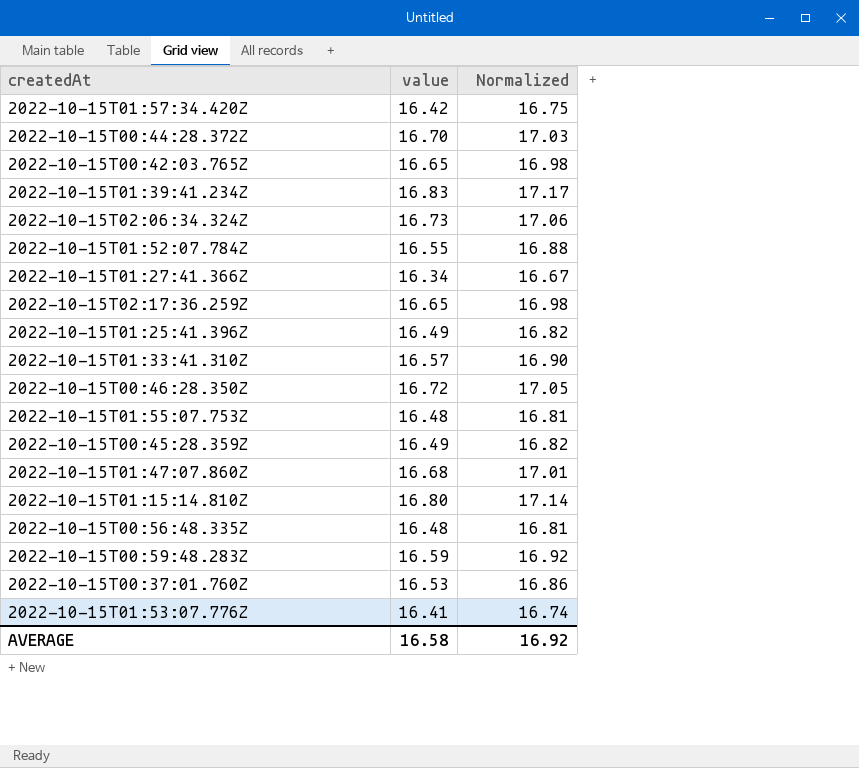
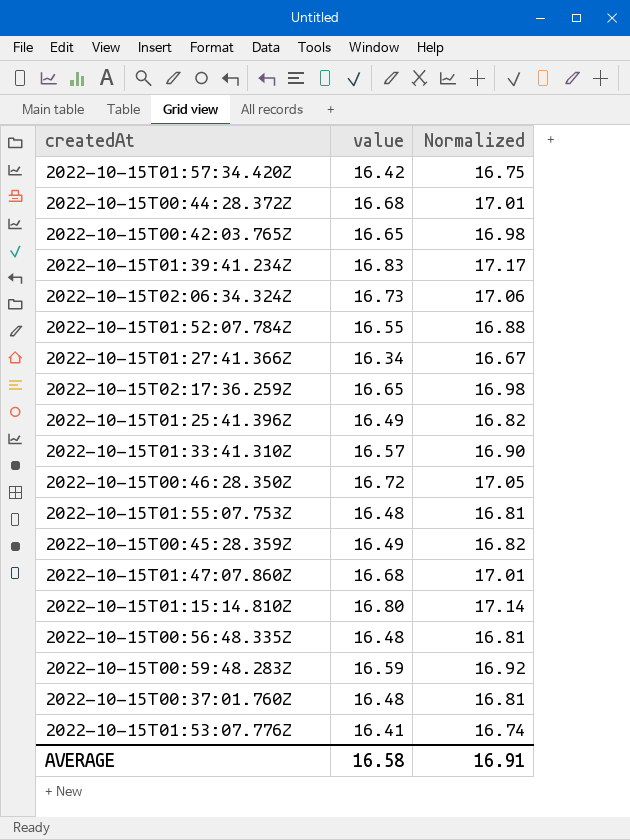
2022-10-15T00:44:28.372Z | value: 16.70 -> 16.68
2022-10-15T00:44:28.372Z | Normalized: 17.03 -> 17.01
2022-10-15T00:37:01.760Z | value: 16.53 -> 16.48
2022-10-15T00:37:01.760Z | Normalized: 16.86 -> 16.81
AVERAGE | Normalized: 16.92 -> 16.91

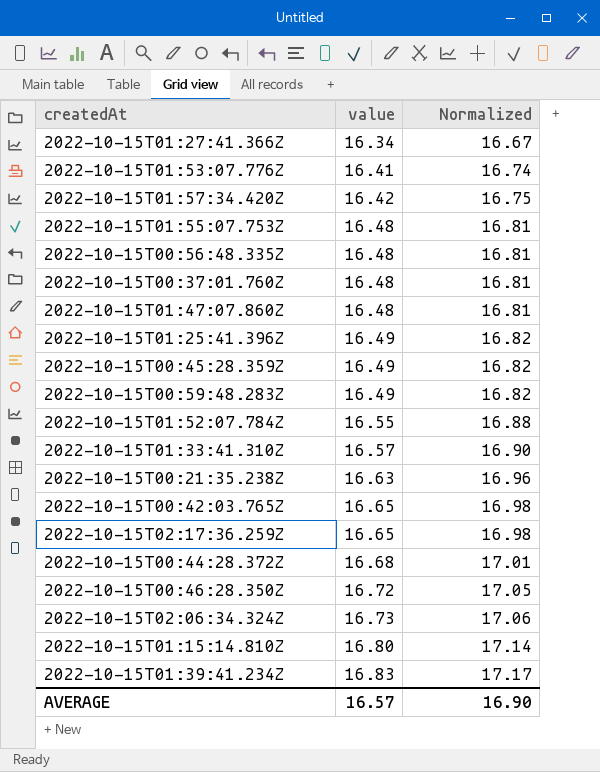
row order: none -> value ascending
2022-10-15T01:47:07.860Z | value: 16.68 -> 16.48
2022-10-15T01:47:07.860Z | Normalized: 17.01 -> 16.81
2022-10-15T00:59:48.283Z | value: 16.59 -> 16.49
2022-10-15T00:59:48.283Z | Normalized: 16.92 -> 16.82
row 2022-10-15T00:21:35.238Z: none -> 16.63 | 16.96
AVERAGE | value: 16.58 -> 16.57
AVERAGE | Normalized: 16.91 -> 16.90

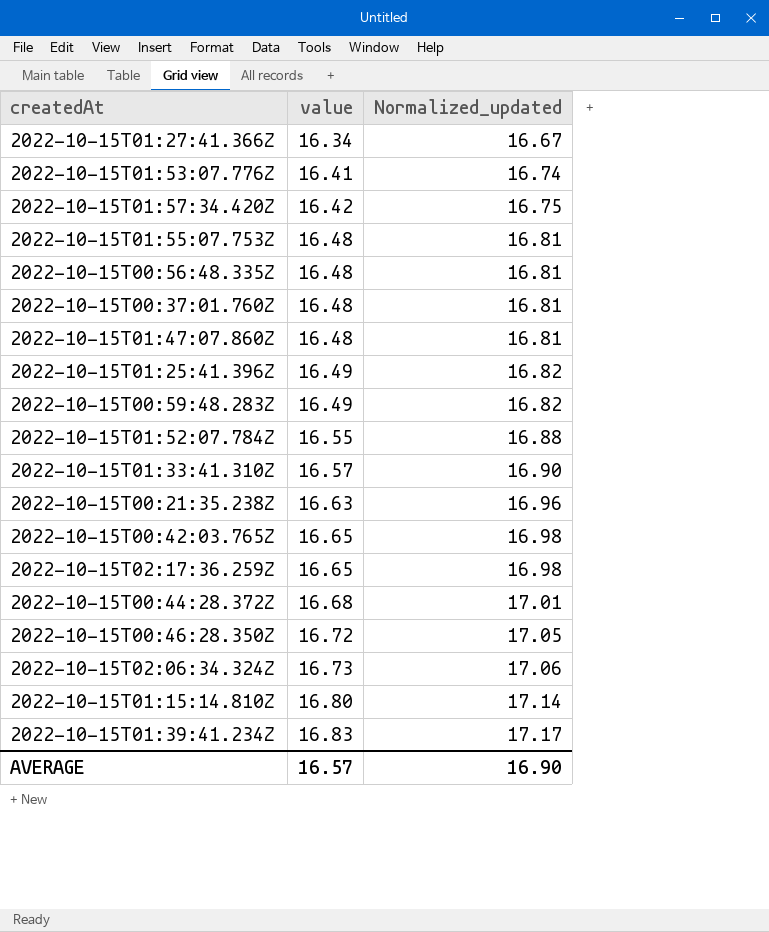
column name: Normalized -> Normalized_updated
row 2022-10-15T00:45:28.359Z: 16.49 | 16.82 -> none

